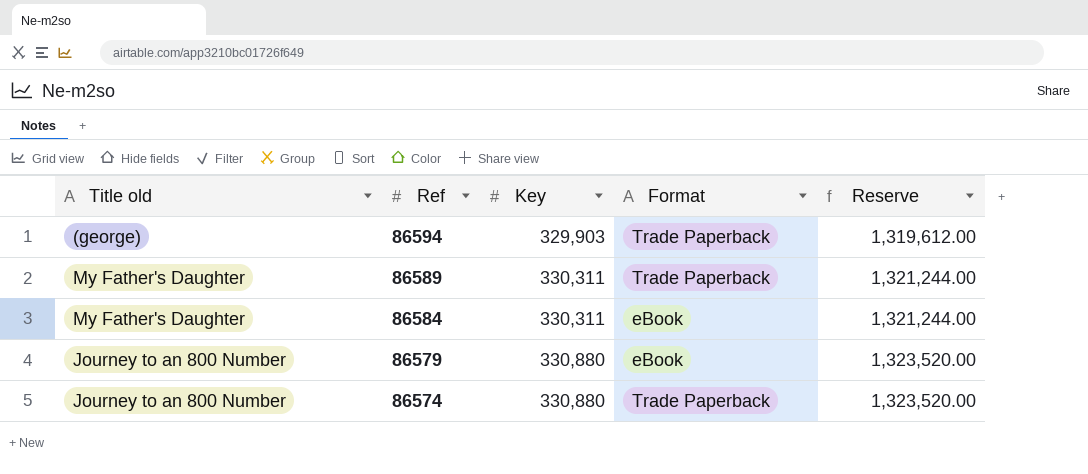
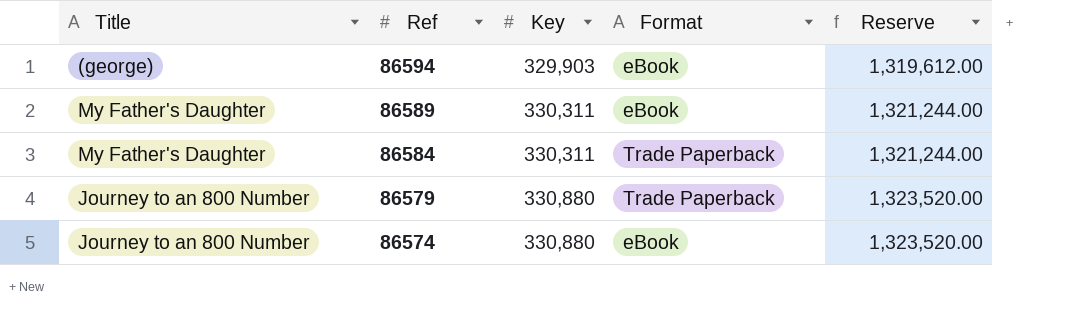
column name: Title old -> Title
86594 | Format: Trade Paperback -> eBook
86589 | Format: Trade Paperback -> eBook
86584 | Format: eBook -> Trade Paperback
86579 | Format: eBook -> Trade Paperback
86574 | Format: Trade Paperback -> eBook

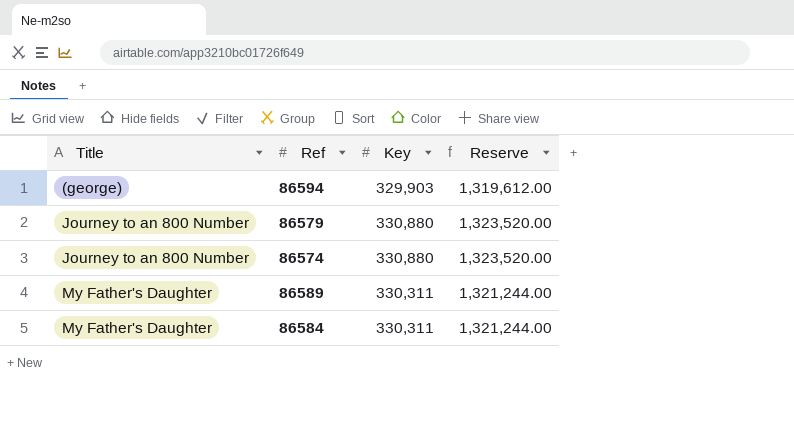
row order: Ref descending -> Title ascending
column Format | position: 4 -> none

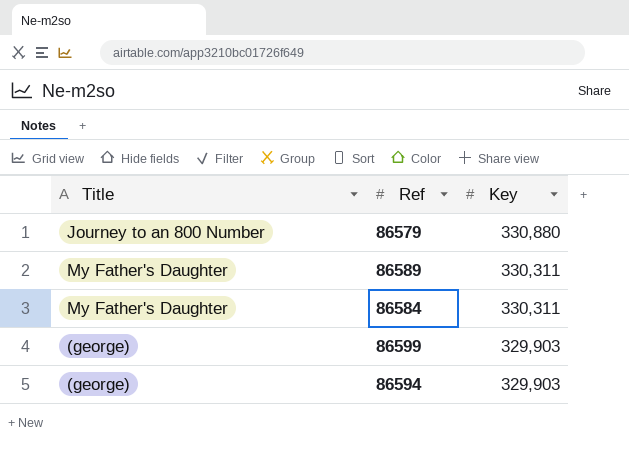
row order: Title ascending -> Key descending
column Reserve | formula: [Key] * 4 -> none
row 86574: Journey to an 800 Number | 330,880 | 1,323,520.00 -> none
row 86599: none -> (george) | 329,903

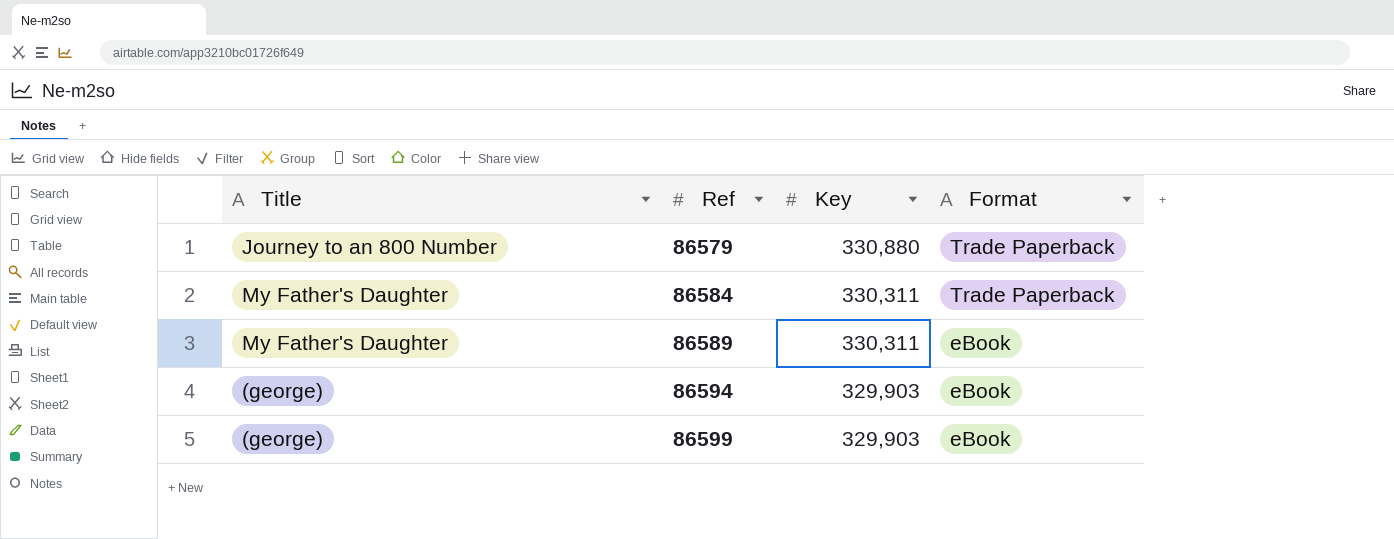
row order: Key descending -> Ref ascending
column Format | position: none -> 4

